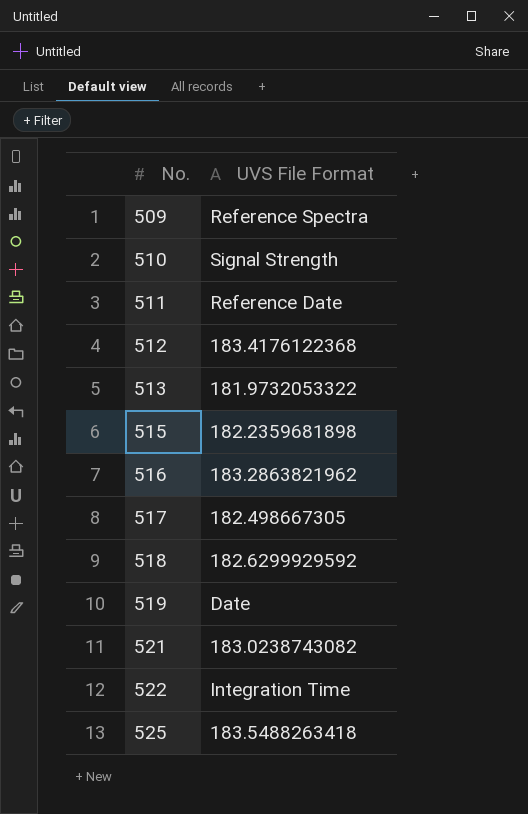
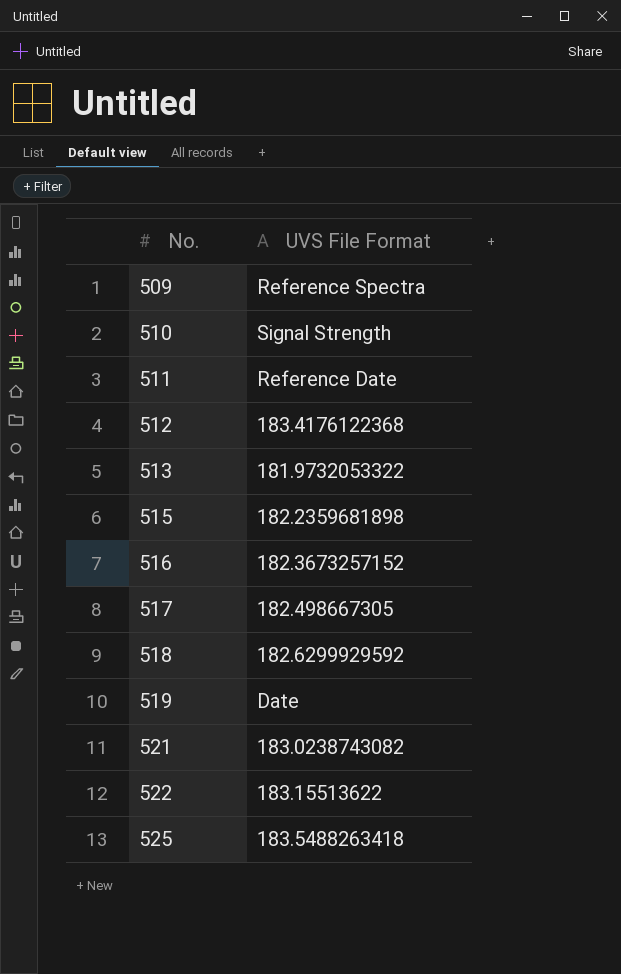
516 | UVS File Format: 183.2863821962 -> 182.3673257152
522 | UVS File Format: Integration Time -> 183.15513622

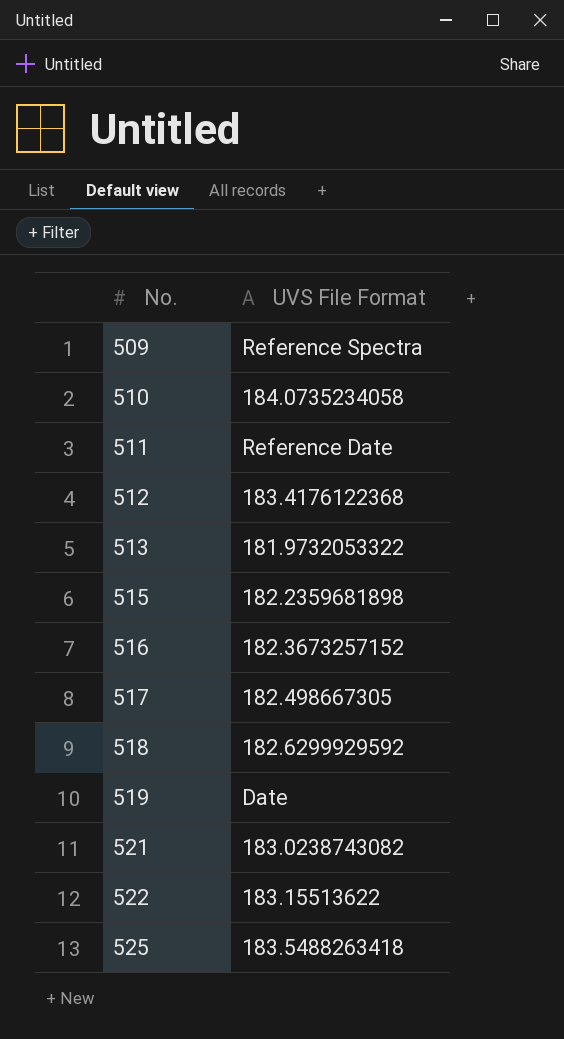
510 | UVS File Format: Signal Strength -> 184.0735234058

